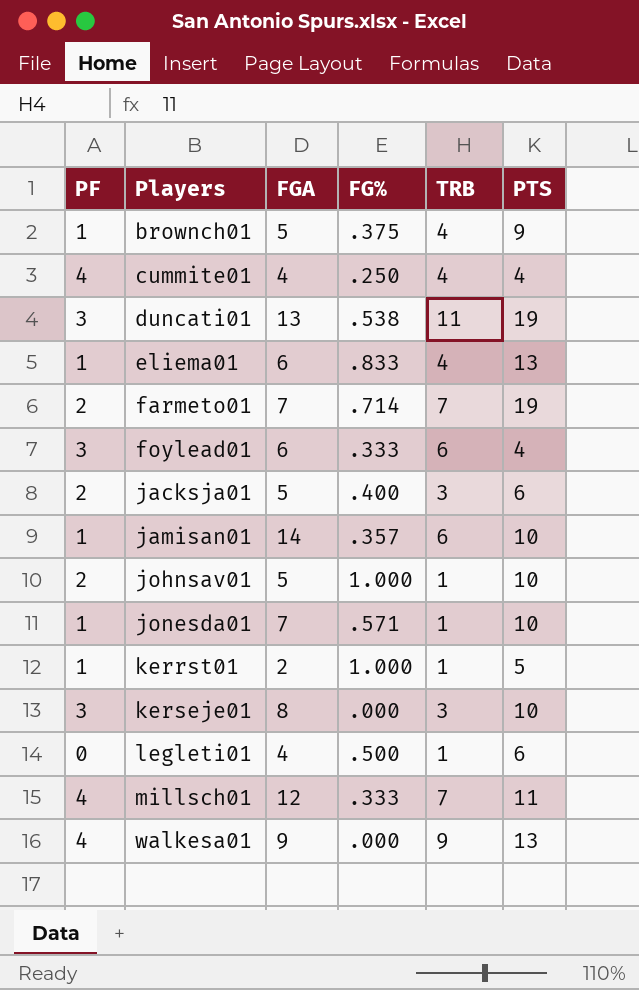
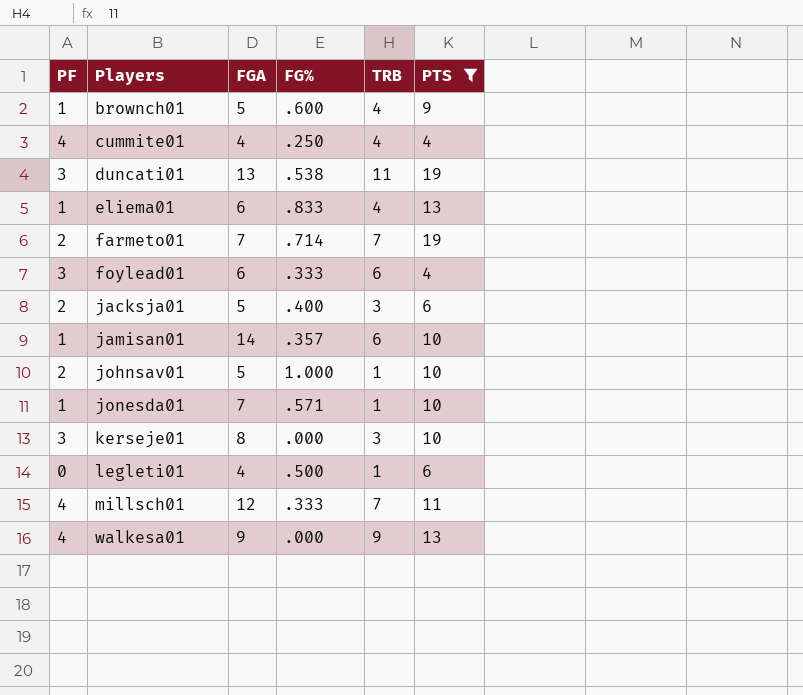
filter: none -> PTS != 5
brownch01 | FG%: .375 -> .600

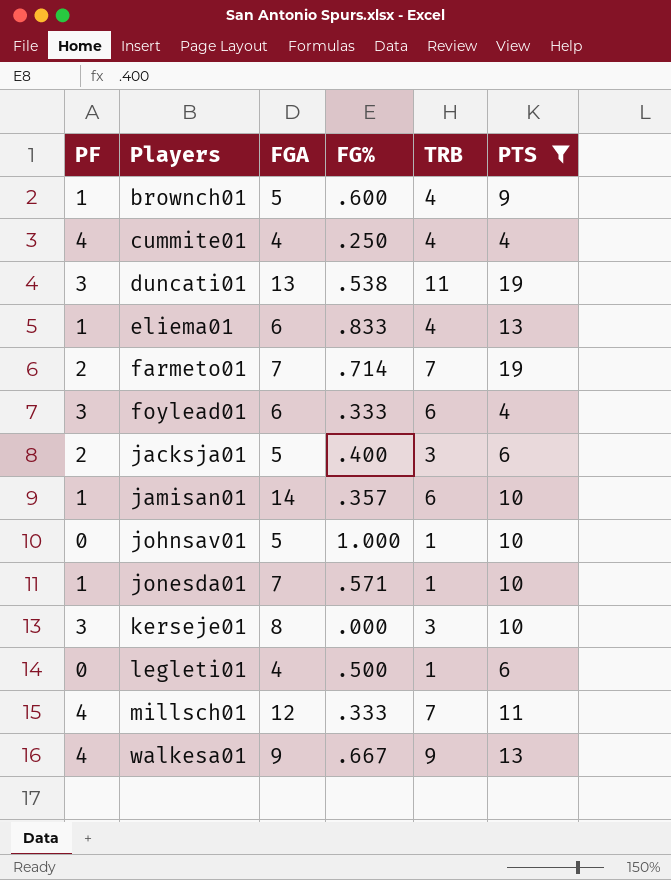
johnsav01 | PF: 2 -> 0
walkesa01 | FG%: .000 -> .667

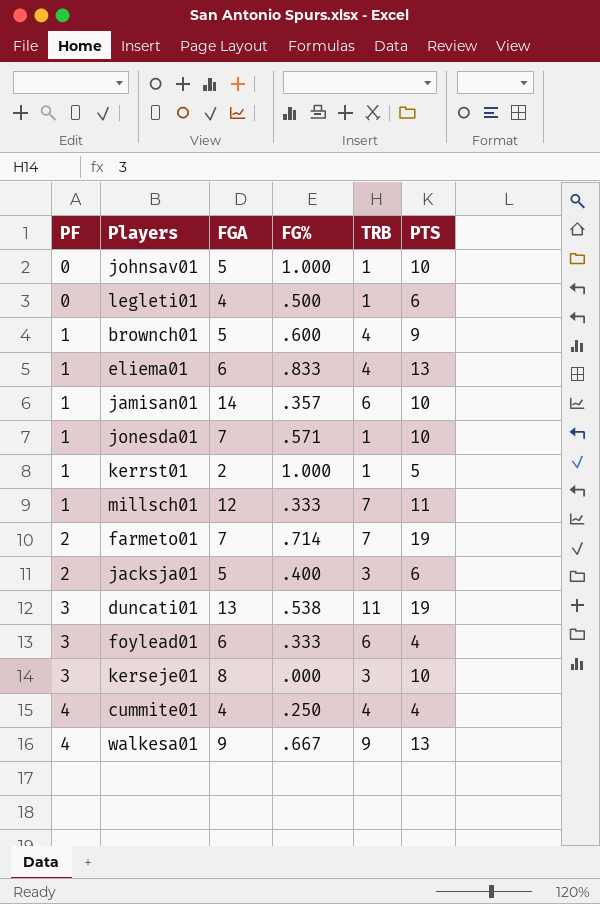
filter: PTS != 5 -> none
row order: Players ascending -> PF ascending
millsch01 | PF: 4 -> 1

